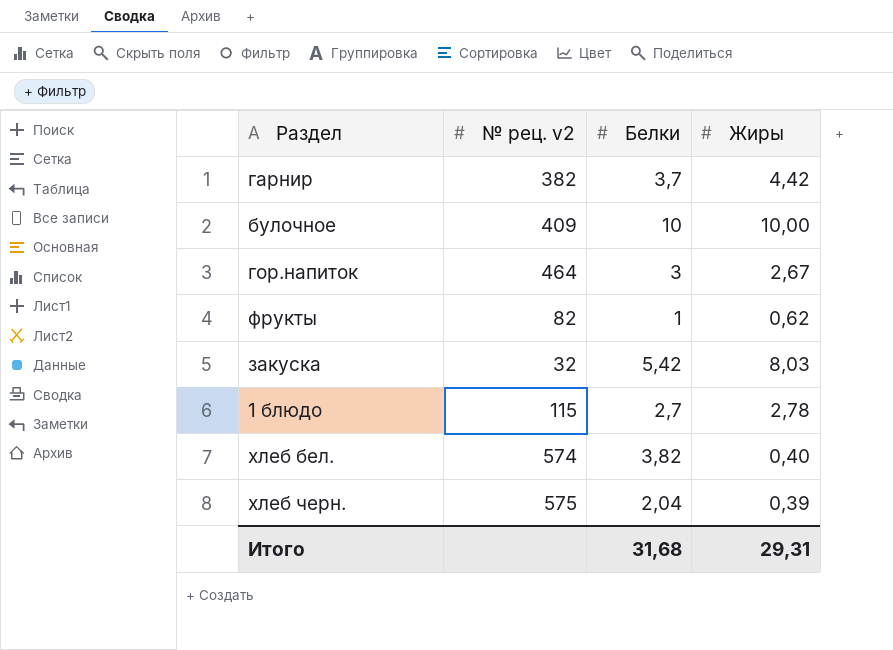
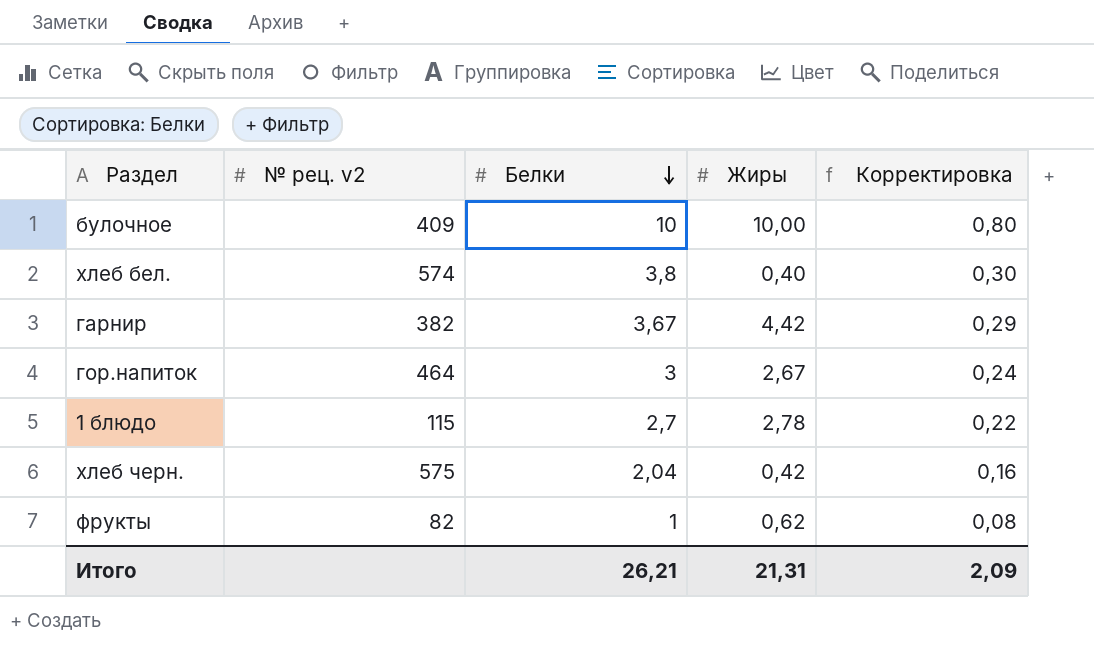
row order: none -> Белки descending
column Корректировка | formula: none -> [Белки] * 0,08
row закуска: 32 | 5,42 | 8,03 -> none
хлеб бел. | Белки: 3,82 -> 3,8
гарнир | Белки: 3,7 -> 3,67
хлеб черн. | Жиры: 0,39 -> 0,42
Итого | Белки: 31,68 -> 26,21
Итого | Жиры: 29,31 -> 21,31

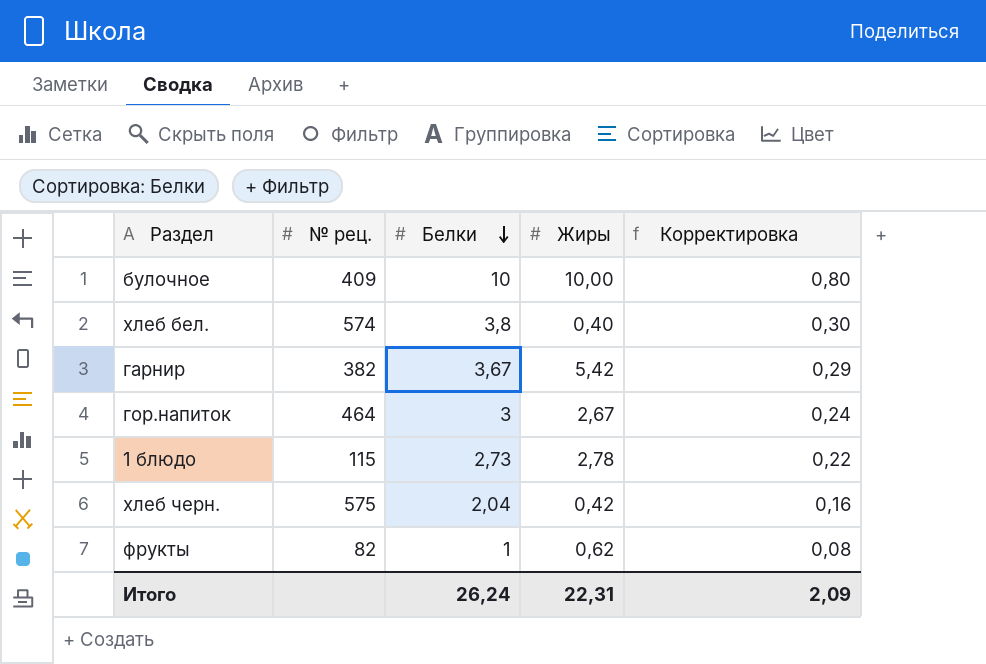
column name: № рец. v2 -> № рец.
гарнир | Жиры: 4,42 -> 5,42
1 блюдо | Белки: 2,7 -> 2,73
Итого | Белки: 26,21 -> 26,24
Итого | Жиры: 21,31 -> 22,31

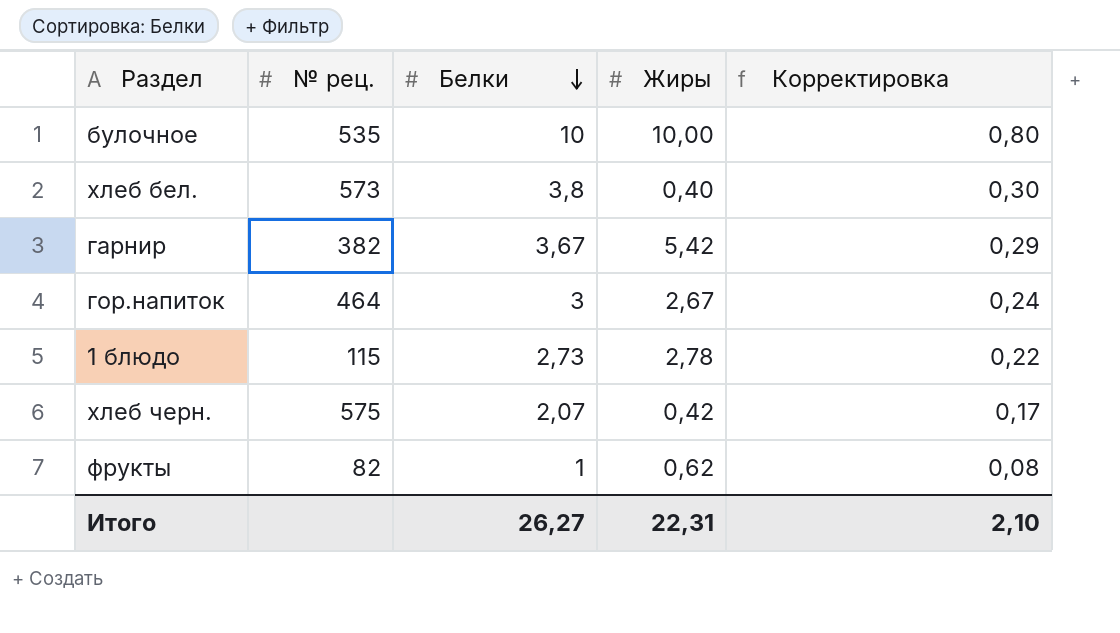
булочное | № рец.: 409 -> 535
хлеб бел. | № рец.: 574 -> 573
хлеб черн. | Белки: 2,04 -> 2,07
хлеб черн. | Корректировка: 0,16 -> 0,17
Итого | Белки: 26,24 -> 26,27
Итого | Корректировка: 2,09 -> 2,10

